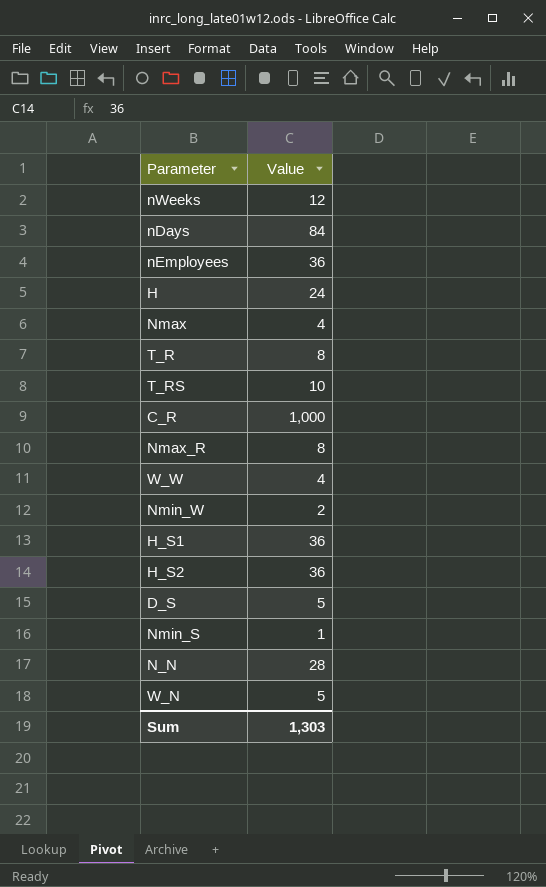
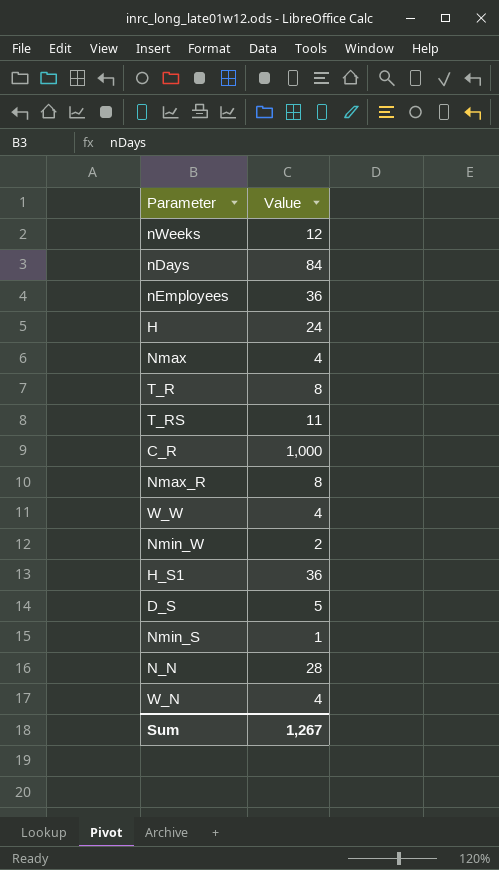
row H_S2: 36 -> none
T_RS | Value: 10 -> 11
W_N | Value: 5 -> 4
Sum | Value: 1,303 -> 1,267

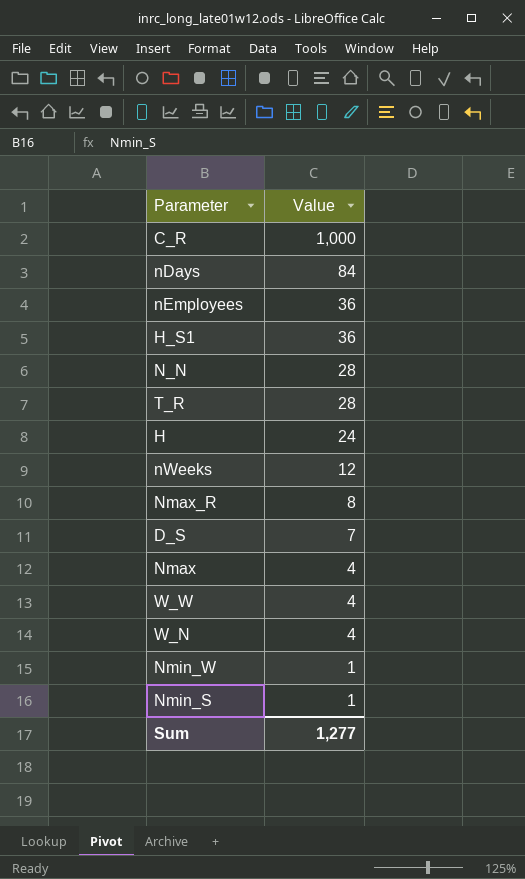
row order: none -> Value descending
row T_RS: 11 -> none
T_R | Value: 8 -> 28
D_S | Value: 5 -> 7
Nmin_W | Value: 2 -> 1
Sum | Value: 1,267 -> 1,277

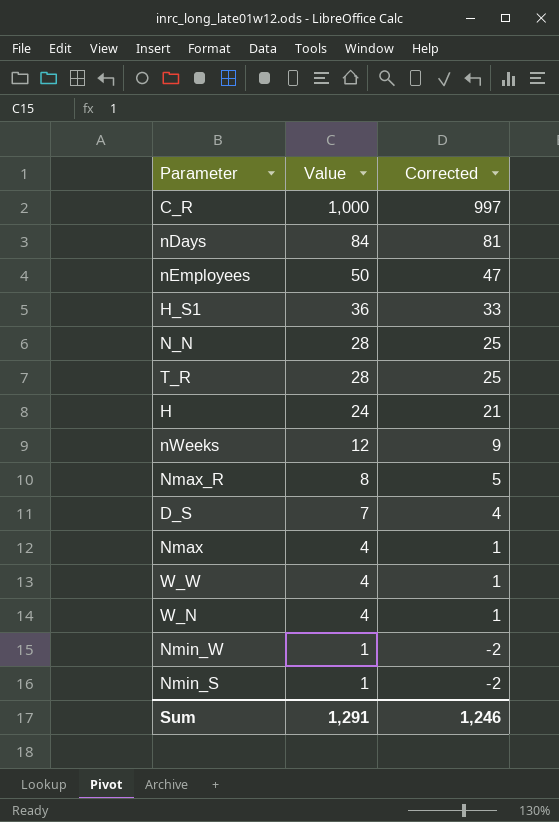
column Corrected | formula: none -> [Value] - 3
nEmployees | Value: 36 -> 50
Sum | Value: 1,277 -> 1,291

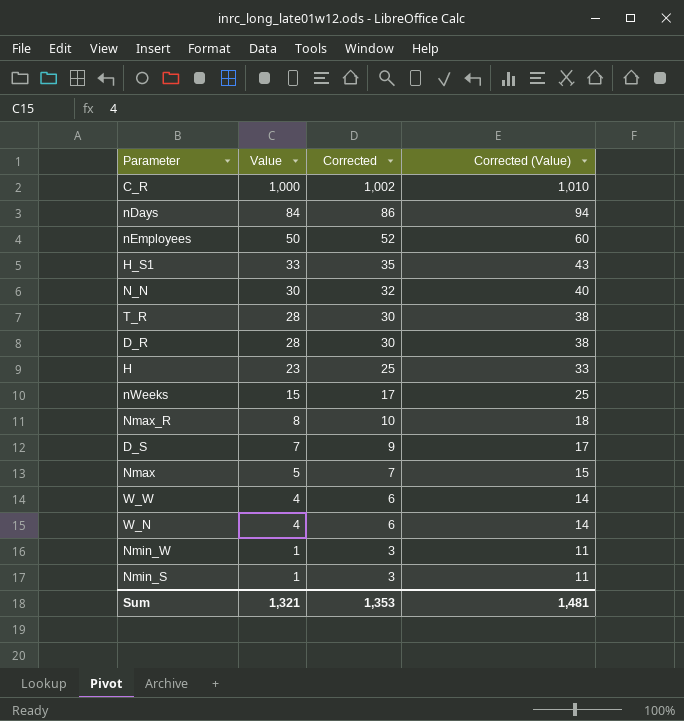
column Corrected | formula: [Value] - 3 -> [Value] + 2
column Corrected (Value) | formula: none -> [Value] + 10
H_S1 | Value: 36 -> 33
N_N | Value: 28 -> 30
row D_R: none -> 28 | 30 | 38
H | Value: 24 -> 23
nWeeks | Value: 12 -> 15
Nmax | Value: 4 -> 5
Sum | Value: 1,291 -> 1,321
Sum | Corrected: 1,246 -> 1,353

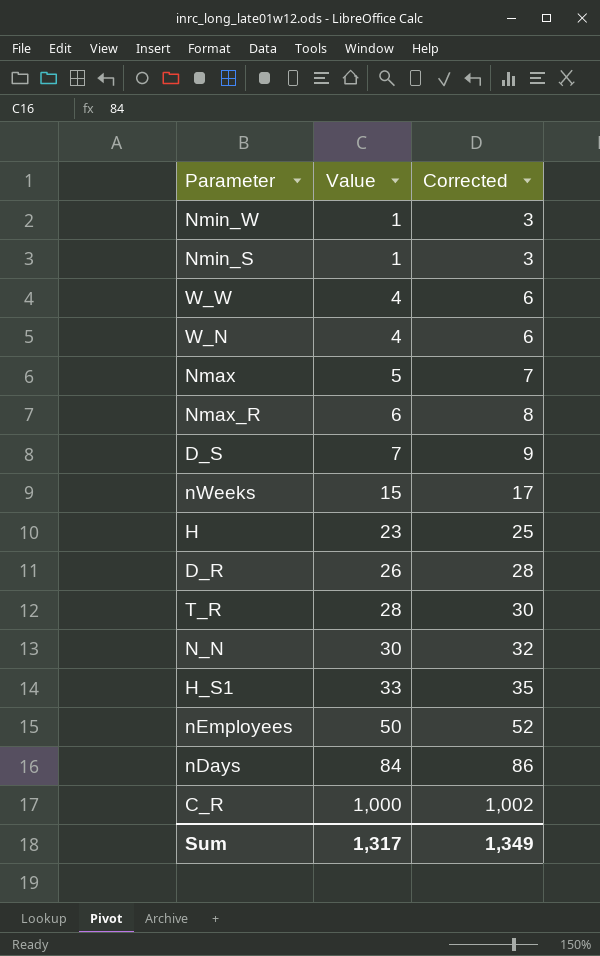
row order: Value descending -> Value ascending
column Corrected (Value) | formula: [Value] + 10 -> none
Nmax_R | Value: 8 -> 6
Nmax_R | Corrected: 10 -> 8
D_R | Value: 28 -> 26
D_R | Corrected: 30 -> 28
Sum | Value: 1,321 -> 1,317
Sum | Corrected: 1,353 -> 1,349

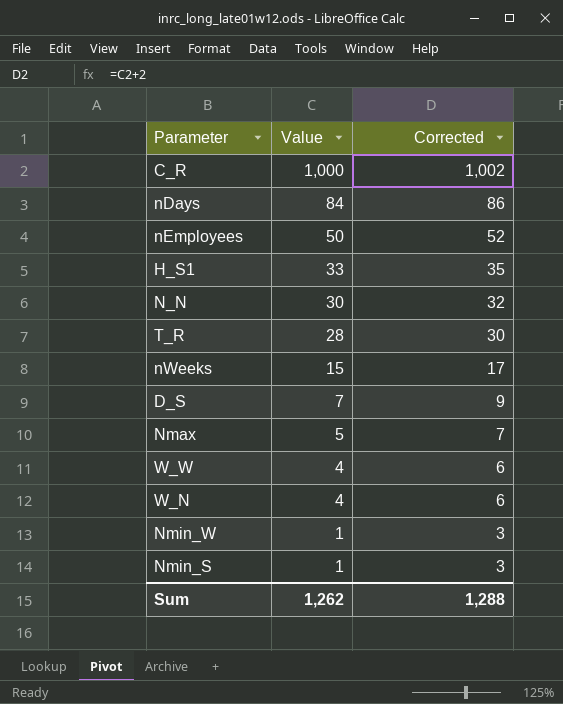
row order: Value ascending -> Value descending
row Nmax_R: 6 | 8 -> none
row H: 23 | 25 -> none
row D_R: 26 | 28 -> none
Sum | Value: 1,317 -> 1,262
Sum | Corrected: 1,349 -> 1,288

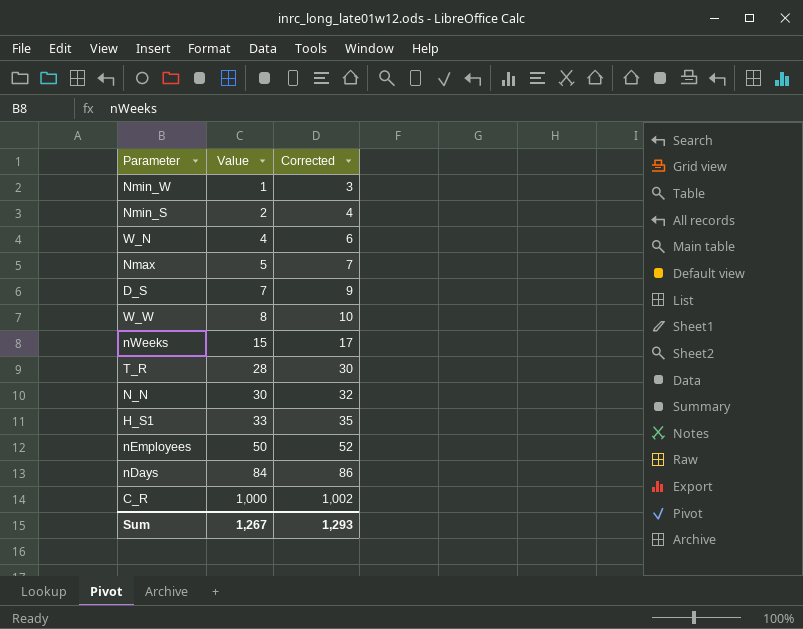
row order: Value descending -> Value ascending
Nmin_S | Value: 1 -> 2
Nmin_S | Corrected: 3 -> 4
W_W | Value: 4 -> 8
W_W | Corrected: 6 -> 10
Sum | Value: 1,262 -> 1,267
Sum | Corrected: 1,288 -> 1,293

